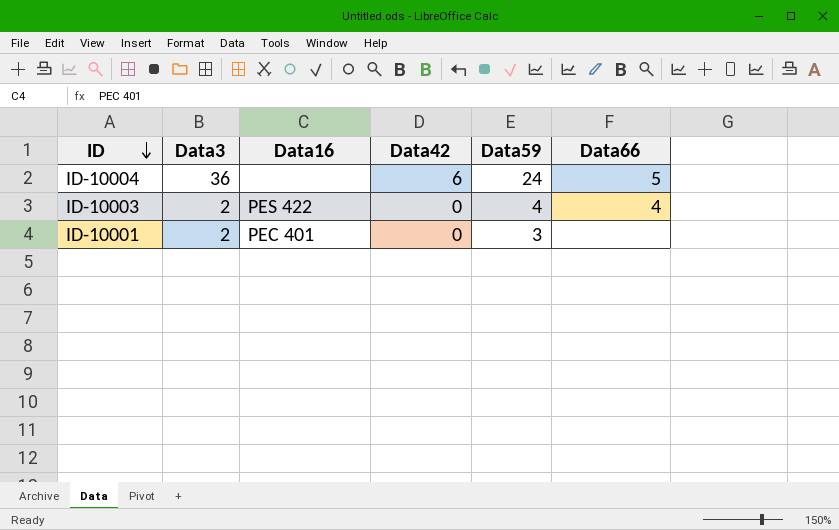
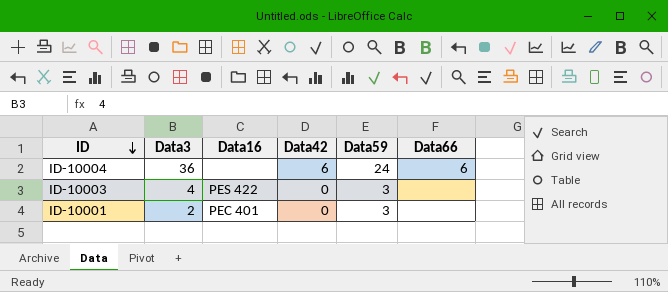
ID-10004 | Data66: 5 -> 6
ID-10003 | Data3: 2 -> 4
ID-10003 | Data59: 4 -> 3
ID-10003 | Data66: 4 -> none

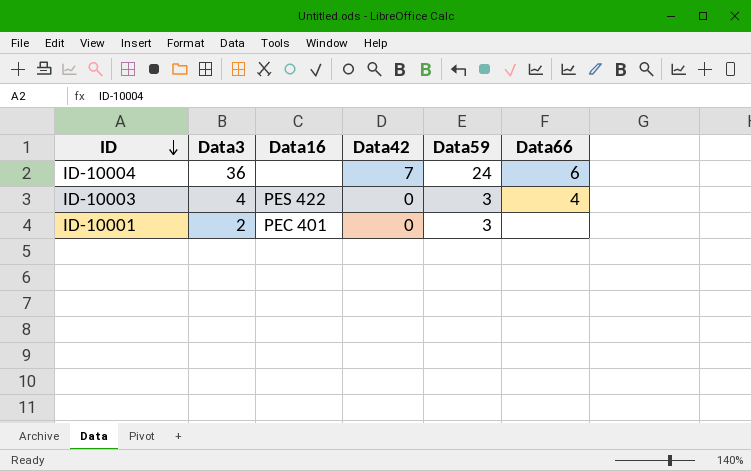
ID-10004 | Data42: 6 -> 7
ID-10003 | Data66: none -> 4

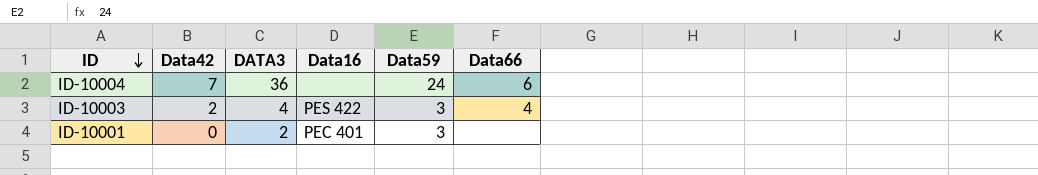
column Data42 | position: 4 -> 2
column name: Data3 -> DATA3
ID-10003 | Data42: 0 -> 2

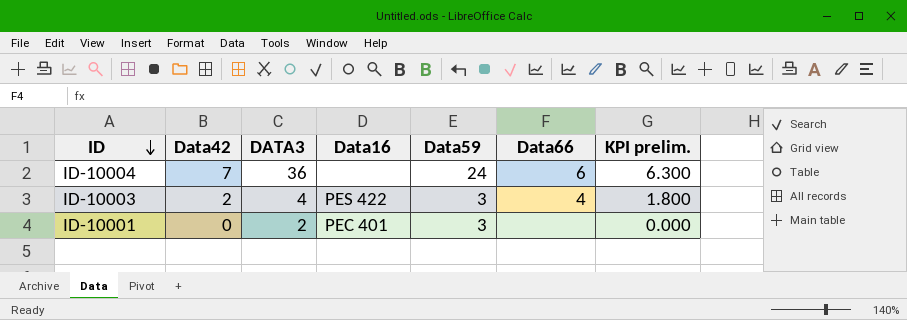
column KPI prelim. | formula: none -> [Data42] * 0.9

